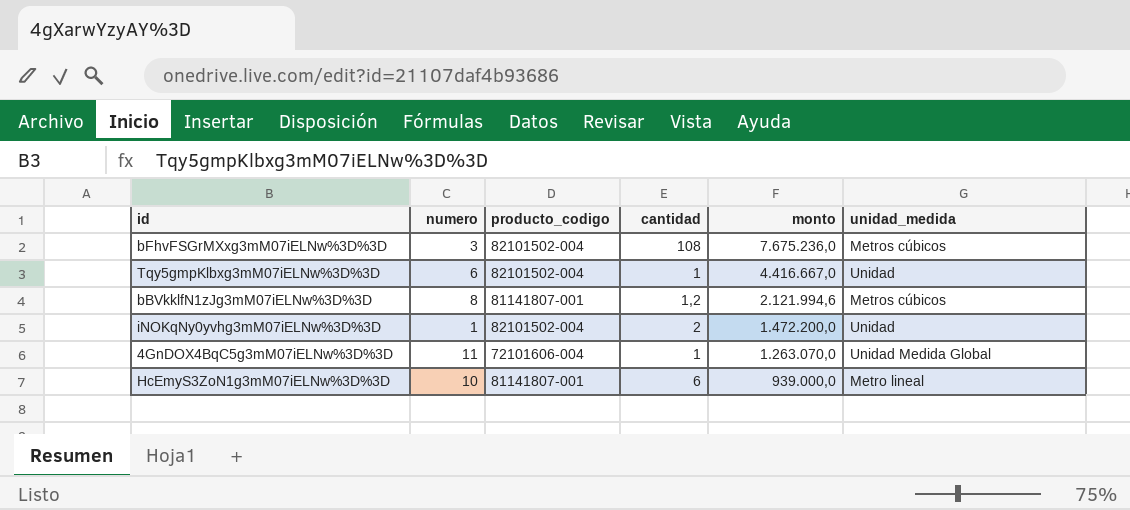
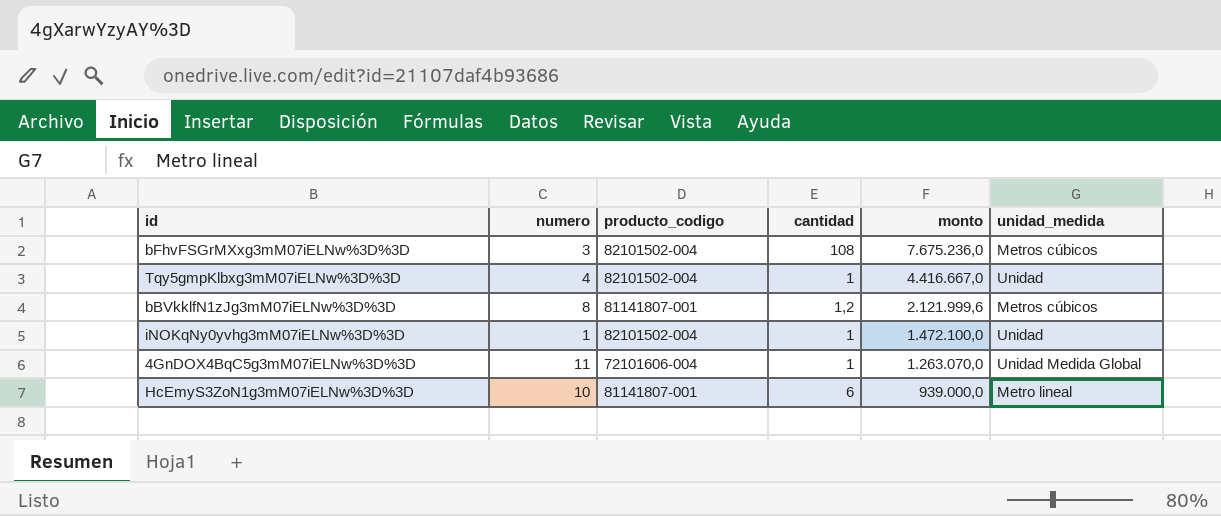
Tqy5gmpKlbxg3mM07iELNw%3D%3D | numero: 6 -> 4
bBVkklfN1zJg3mM07iELNw%3D%3D | monto: 2.121.994,6 -> 2.121.999,6
iNOKqNy0yvhg3mM07iELNw%3D%3D | cantidad: 2 -> 1
iNOKqNy0yvhg3mM07iELNw%3D%3D | monto: 1.472.200,0 -> 1.472.100,0

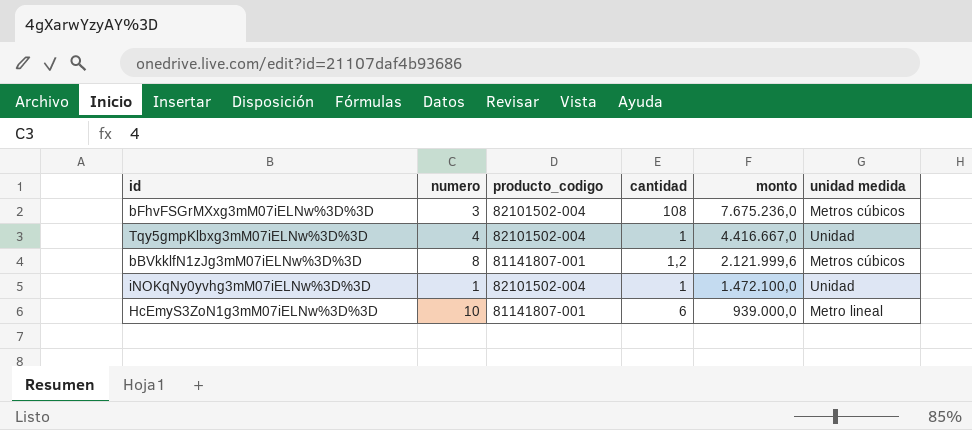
column name: unidad_medida -> unidad medida
row 4GnDOX4BqC5g3mM07iELNw%3D%3D: 11 | 72101606-004 | 1 | 1.263.070,0 | Unidad Medida Global -> none

